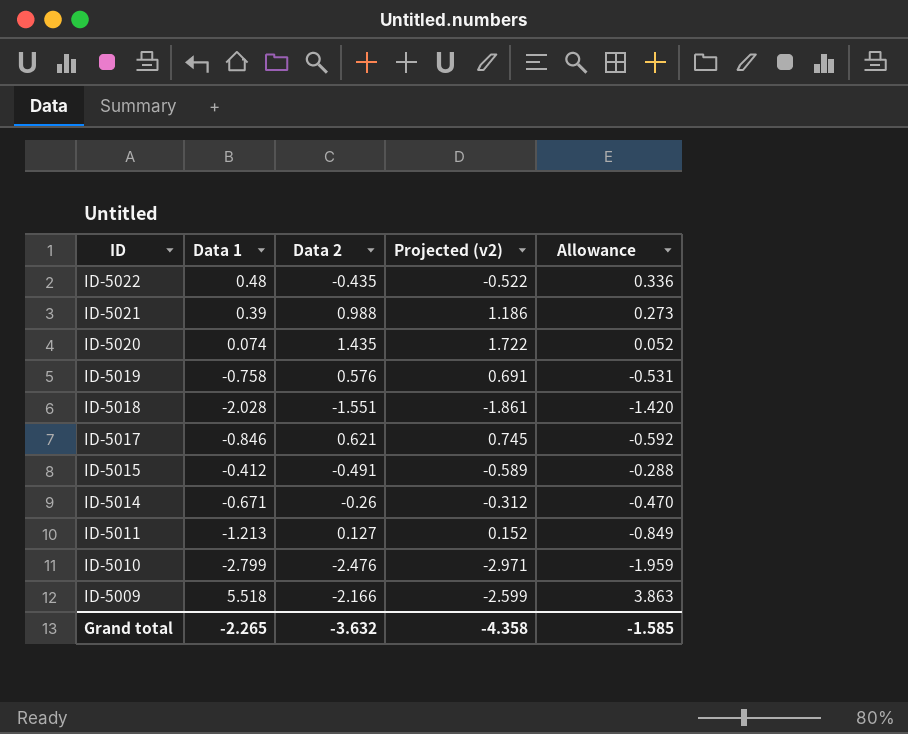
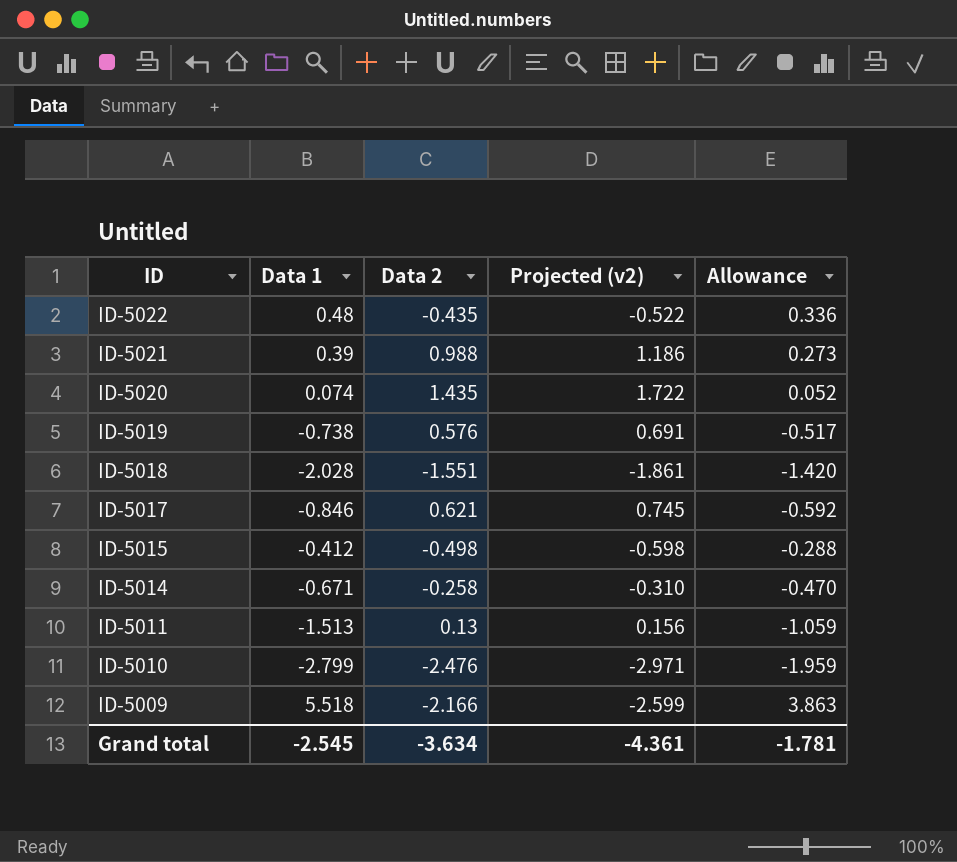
ID-5019 | Data 1: -0.758 -> -0.738
ID-5019 | Allowance: -0.531 -> -0.517
ID-5015 | Data 2: -0.491 -> -0.498
ID-5015 | Projected (v2): -0.589 -> -0.598
ID-5014 | Data 2: -0.26 -> -0.258
ID-5014 | Projected (v2): -0.312 -> -0.310
ID-5011 | Data 1: -1.213 -> -1.513
ID-5011 | Data 2: 0.127 -> 0.13
ID-5011 | Projected (v2): 0.152 -> 0.156
ID-5011 | Allowance: -0.849 -> -1.059
Grand total | Data 1: -2.265 -> -2.545
Grand total | Data 2: -3.632 -> -3.634
Grand total | Projected (v2): -4.358 -> -4.361
Grand total | Allowance: -1.585 -> -1.781

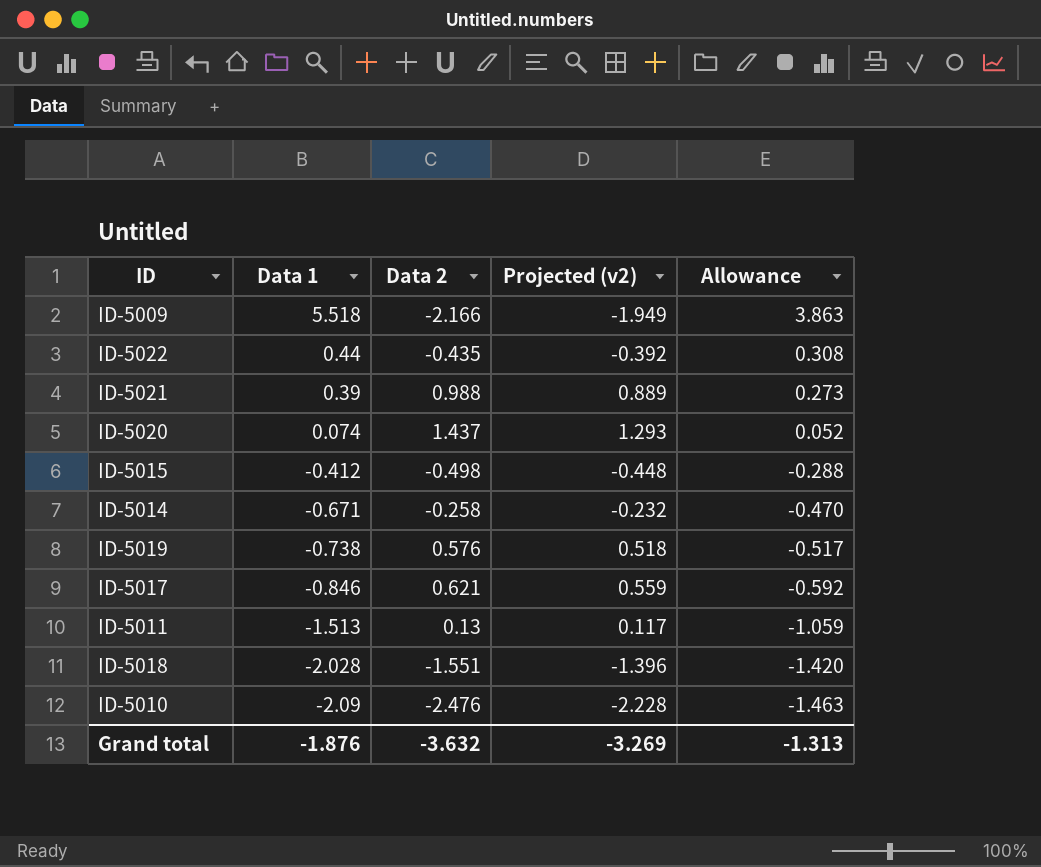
row order: ID descending -> Data 1 descending
column Projected (v2) | formula: [Data 2] * 1.2 -> [Data 2] * 0.9
ID-5022 | Data 1: 0.48 -> 0.44
ID-5022 | Allowance: 0.336 -> 0.308
ID-5020 | Data 2: 1.435 -> 1.437
ID-5010 | Data 1: -2.799 -> -2.09
ID-5010 | Allowance: -1.959 -> -1.463
Grand total | Data 1: -2.545 -> -1.876
Grand total | Data 2: -3.634 -> -3.632
Grand total | Projected (v2): -4.361 -> -3.269
Grand total | Allowance: -1.781 -> -1.313

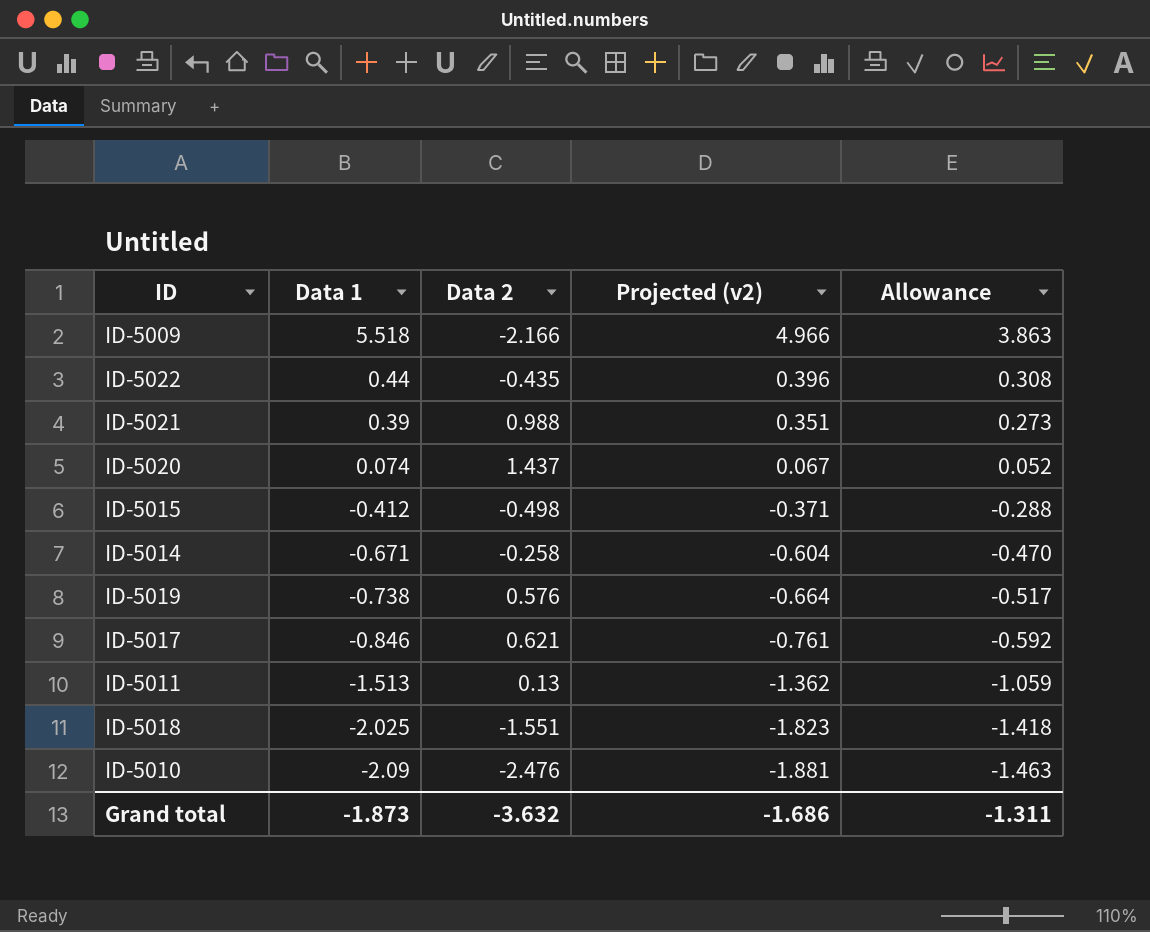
column Projected (v2) | formula: [Data 2] * 0.9 -> [Data 1] * 0.9
ID-5018 | Data 1: -2.028 -> -2.025
ID-5018 | Allowance: -1.420 -> -1.418
Grand total | Data 1: -1.876 -> -1.873
Grand total | Projected (v2): -3.269 -> -1.686
Grand total | Allowance: -1.313 -> -1.311

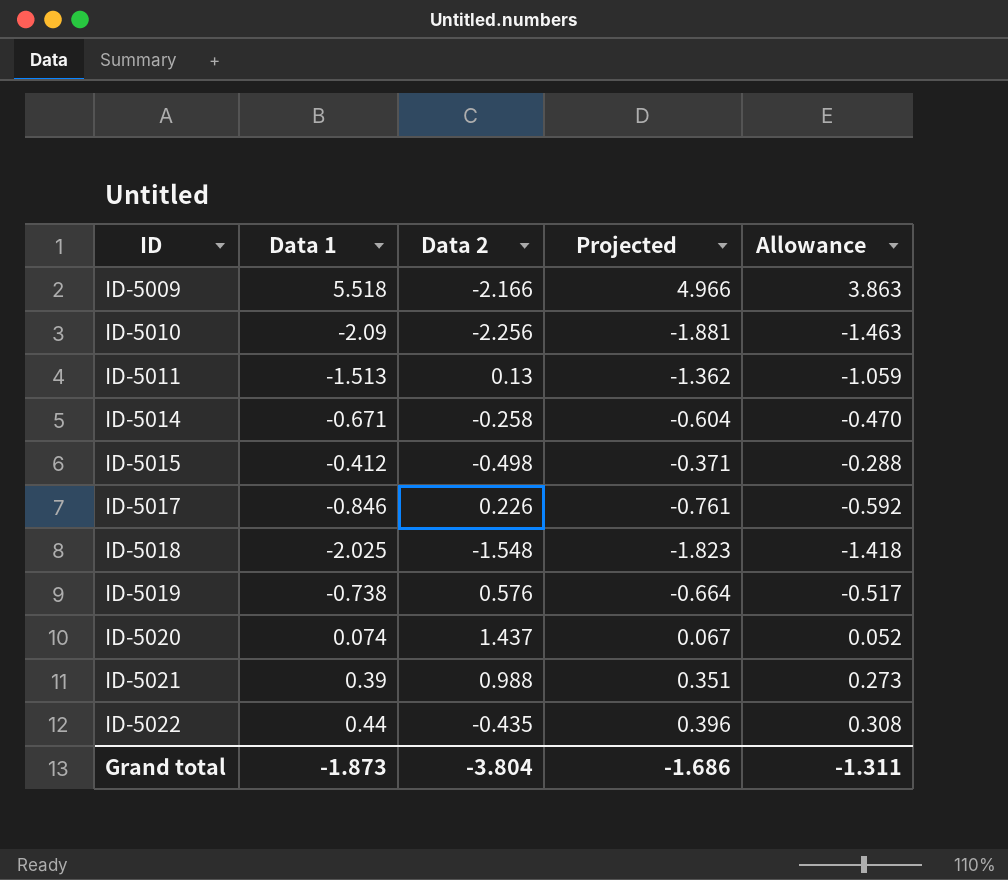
row order: Data 1 descending -> ID ascending
column name: Projected (v2) -> Projected
ID-5010 | Data 2: -2.476 -> -2.256
ID-5017 | Data 2: 0.621 -> 0.226
ID-5018 | Data 2: -1.551 -> -1.548
Grand total | Data 2: -3.632 -> -3.804

